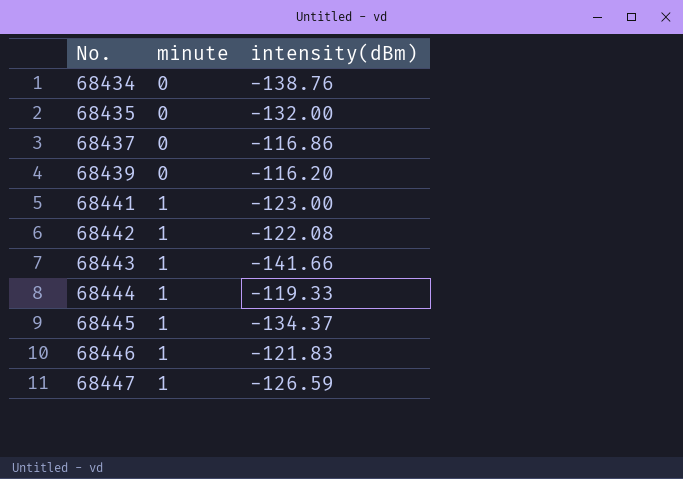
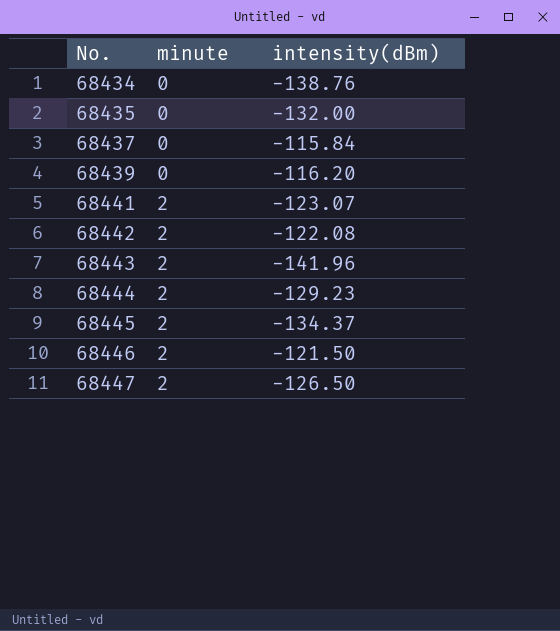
68437 | intensity(dBm): -116.86 -> -115.84
68441 | minute: 1 -> 2
68441 | intensity(dBm): -123.00 -> -123.07
68442 | minute: 1 -> 2
68443 | minute: 1 -> 2
68443 | intensity(dBm): -141.66 -> -141.96
68444 | minute: 1 -> 2
68444 | intensity(dBm): -119.33 -> -129.23
68445 | minute: 1 -> 2
68446 | minute: 1 -> 2
68446 | intensity(dBm): -121.83 -> -121.50
68447 | minute: 1 -> 2
68447 | intensity(dBm): -126.59 -> -126.50

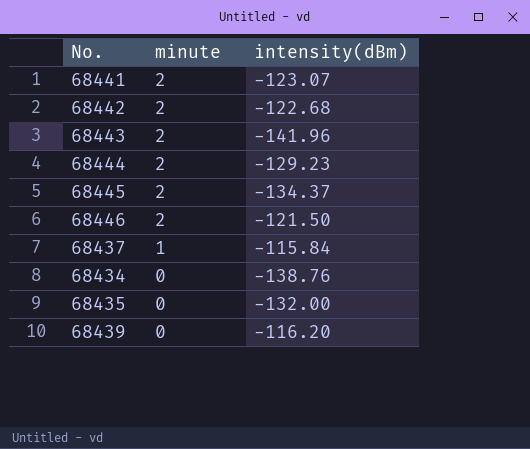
row order: No. ascending -> minute descending
row 68447: 2 | -126.50 -> none
68442 | intensity(dBm): -122.08 -> -122.68
68437 | minute: 0 -> 1

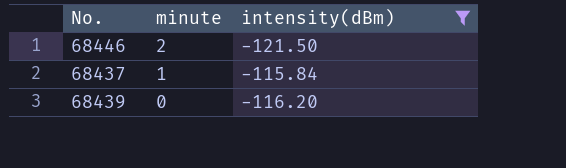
filter: none -> intensity(dBm) >= -121.50

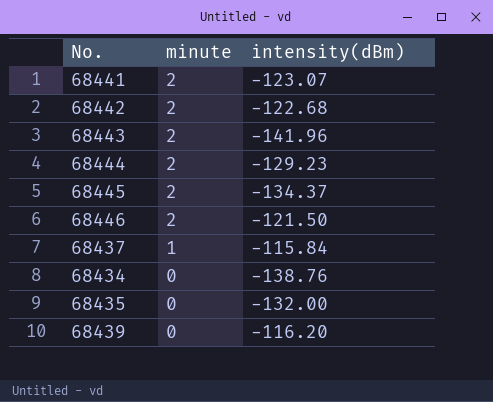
filter: intensity(dBm) >= -121.50 -> none

